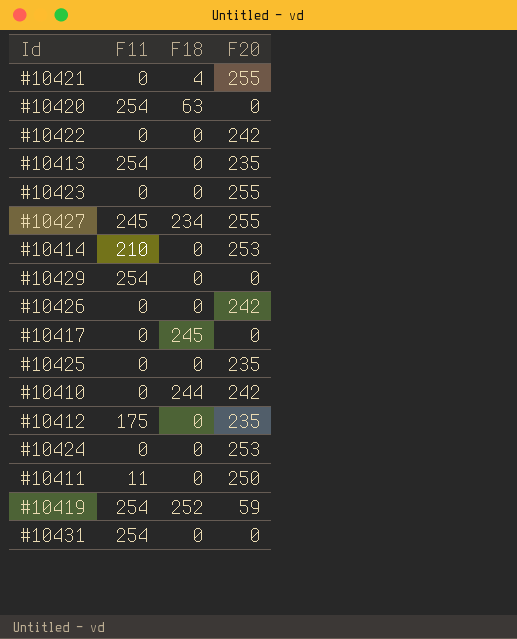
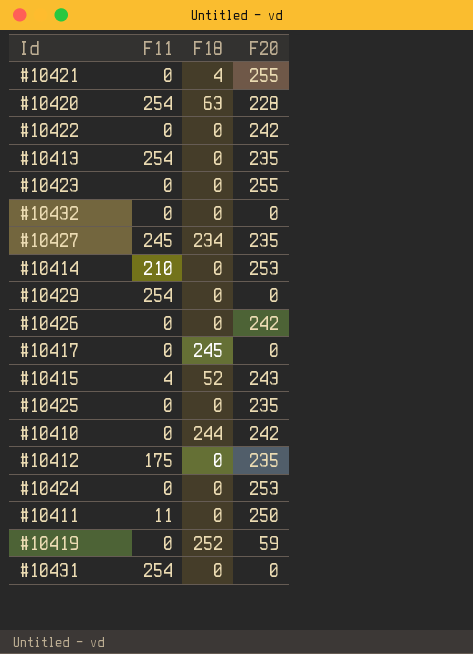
#10420 | F20: 0 -> 228
row #10432: none -> 0 | 0 | 0
#10427 | F20: 255 -> 235
row #10415: none -> 4 | 52 | 243
#10419 | F11: 254 -> 0

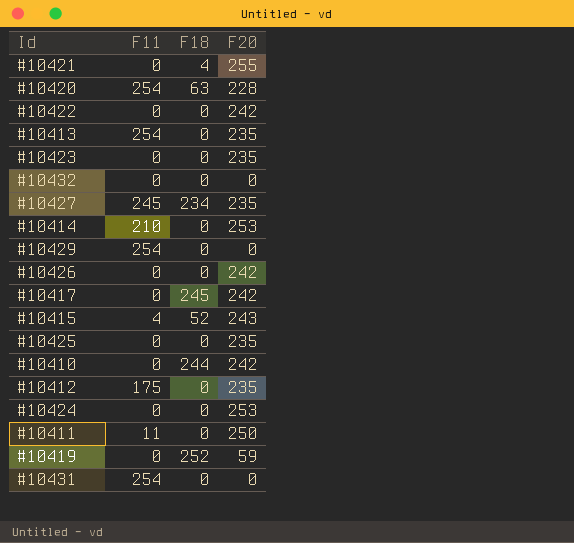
#10423 | F20: 255 -> 235
#10417 | F20: 0 -> 242

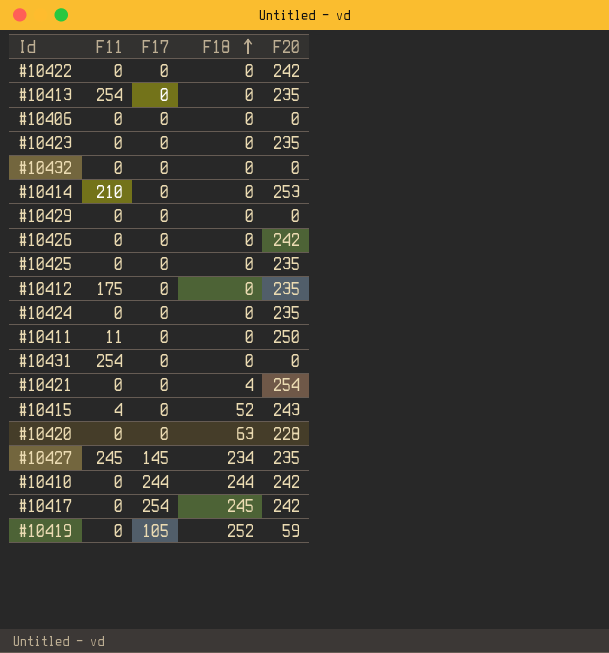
row order: none -> F18 ascending
column F17 | position: none -> 3
row #10406: none -> 0 | 0 | 0 | 0
#10429 | F11: 254 -> 0
#10424 | F20: 253 -> 235
#10421 | F20: 255 -> 254
#10420 | F11: 254 -> 0

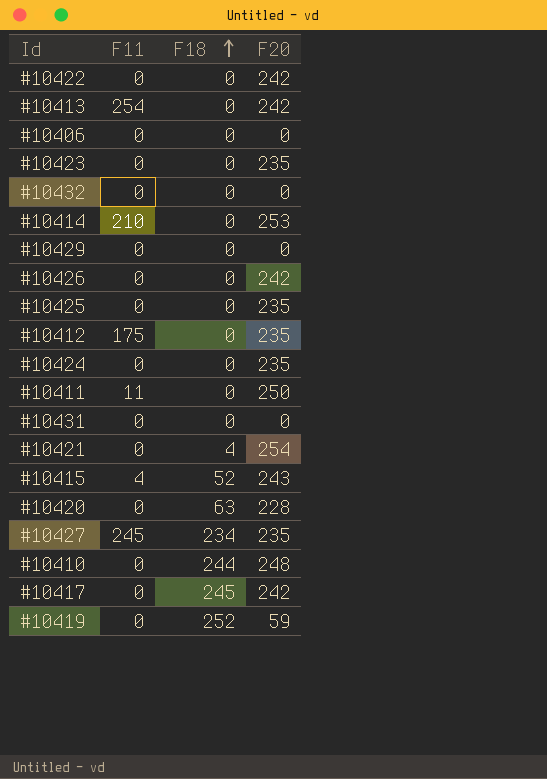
column F17 | position: 3 -> none
#10413 | F20: 235 -> 242
#10431 | F11: 254 -> 0
#10410 | F20: 242 -> 248

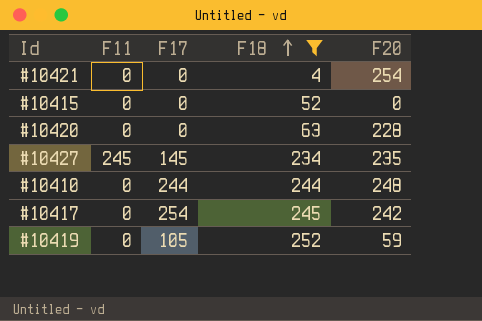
filter: none -> F18 != 0
column F17 | position: none -> 3
#10415 | F11: 4 -> 0
#10415 | F20: 243 -> 0

